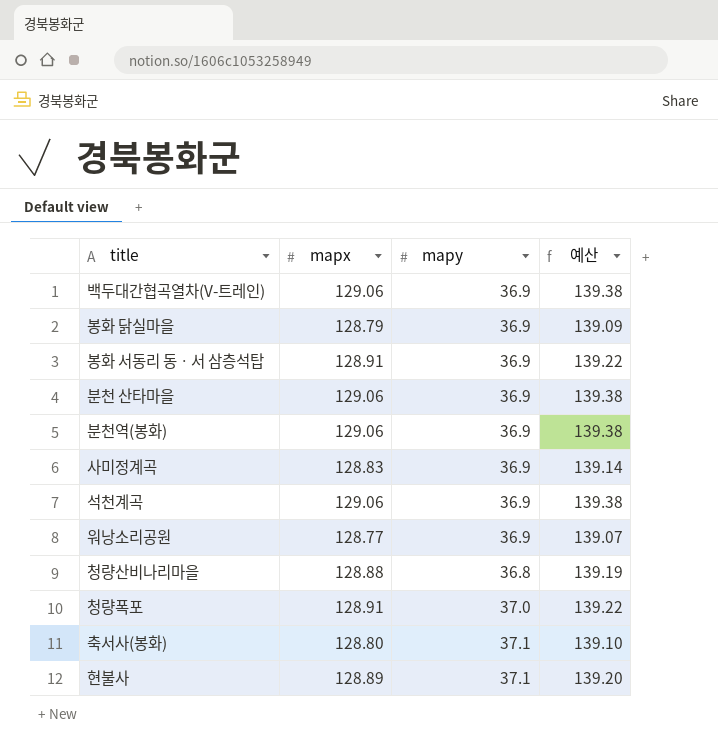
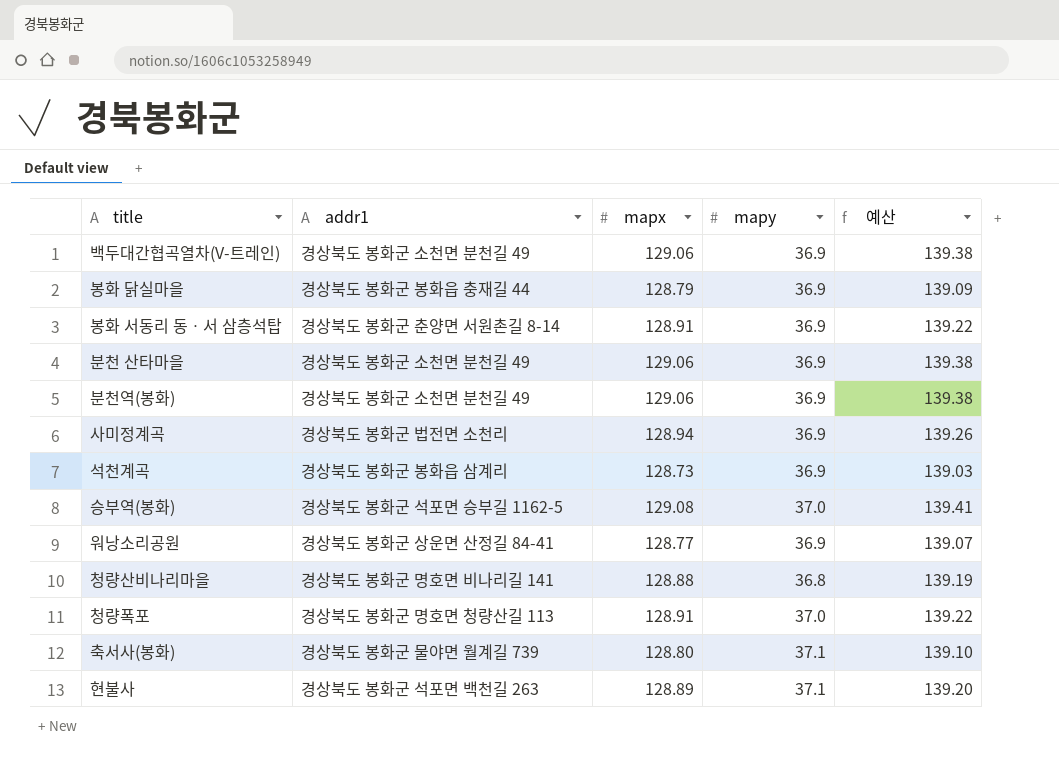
column addr1 | position: none -> 2
사미정계곡 | mapx: 128.83 -> 128.94
사미정계곡 | 예산: 139.14 -> 139.26
석천계곡 | mapx: 129.06 -> 128.73
석천계곡 | 예산: 139.38 -> 139.03
row 승부역(봉화): none -> 경상북도 봉화군 석포면 승부길 1162-5 | 129.08 | 37.0 | 139.41

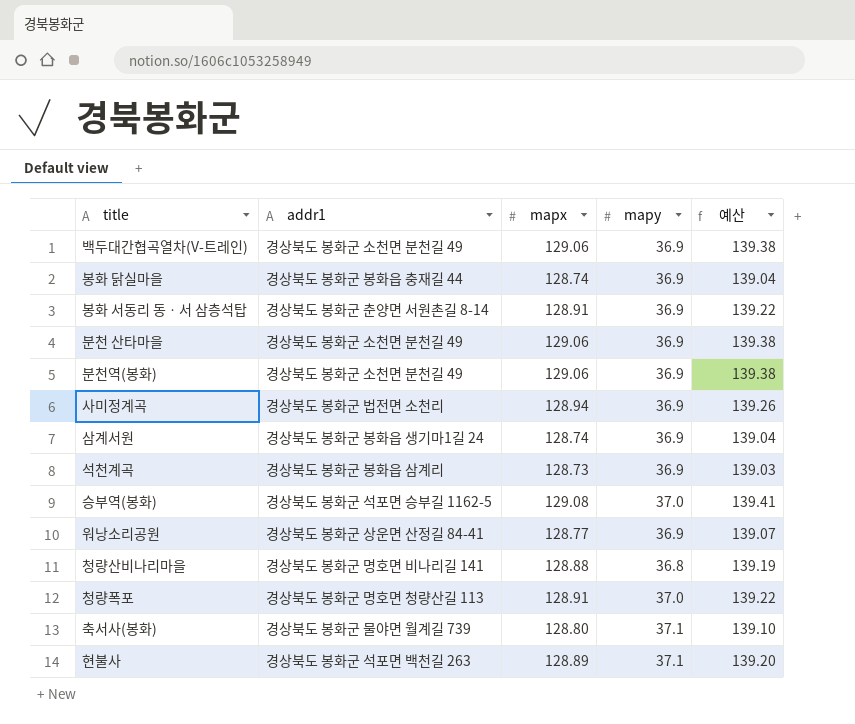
봉화 닭실마을 | mapx: 128.79 -> 128.74
봉화 닭실마을 | 예산: 139.09 -> 139.04
row 삼계서원: none -> 경상북도 봉화군 봉화읍 생기마1길 24 | 128.74 | 36.9 | 139.04

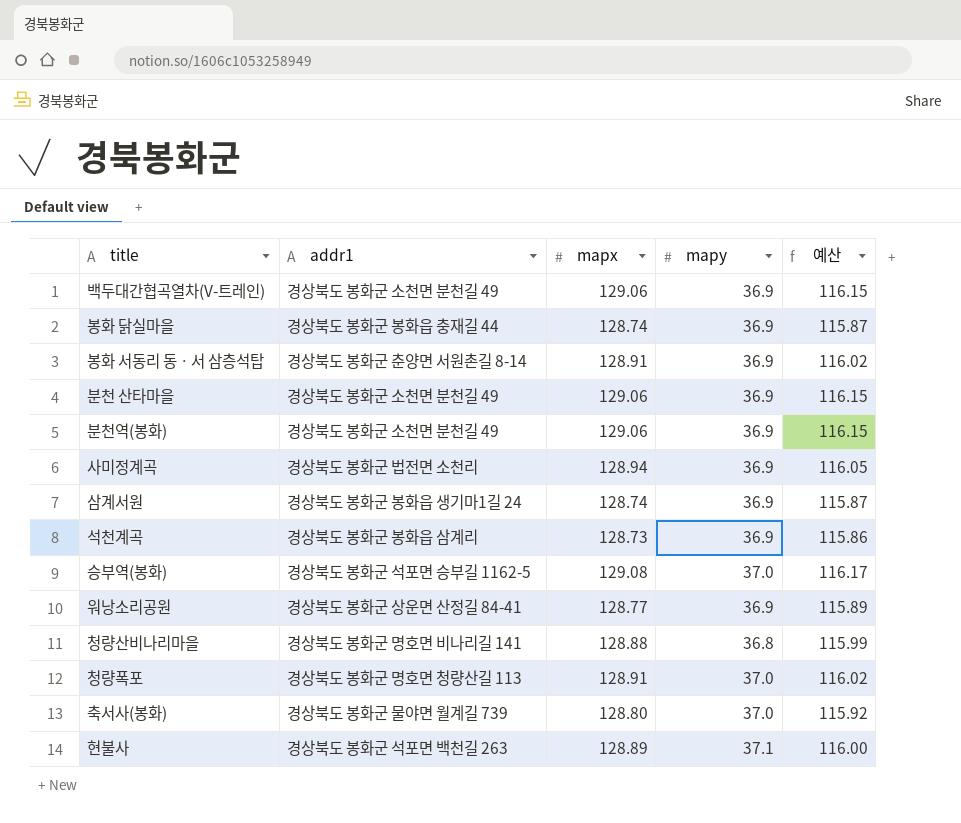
column 예산 | formula: [mapx] * 1.08 -> [mapx] * 0.9
축서사(봉화) | mapy: 37.1 -> 37.0

